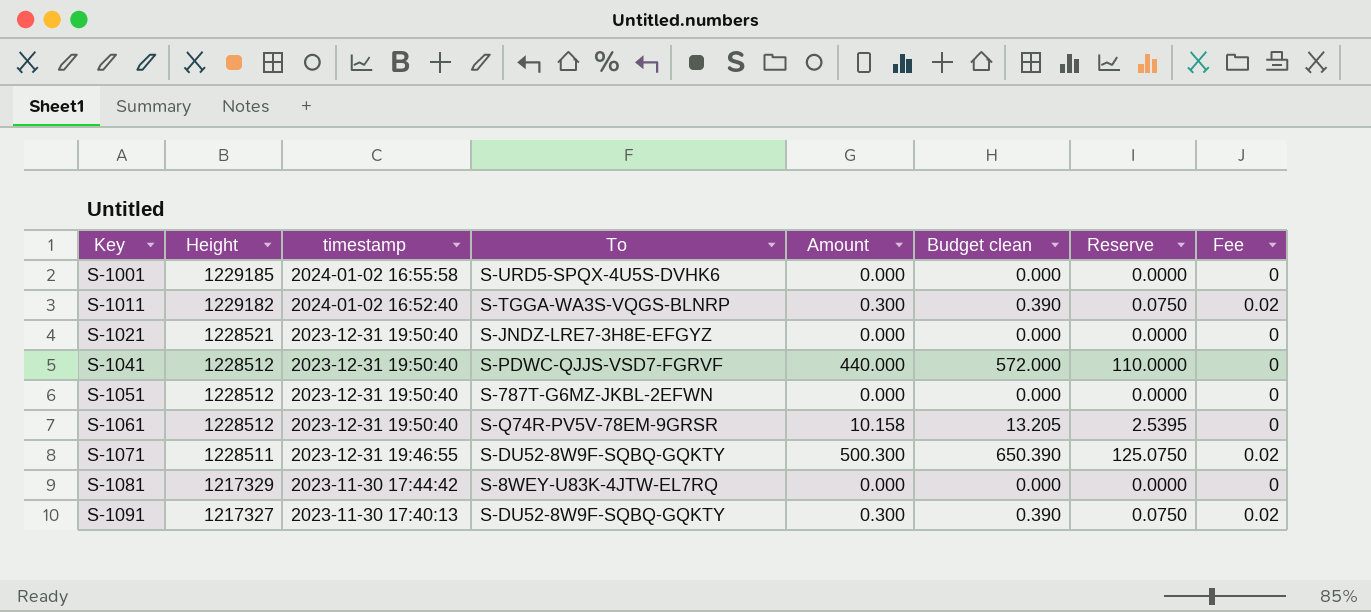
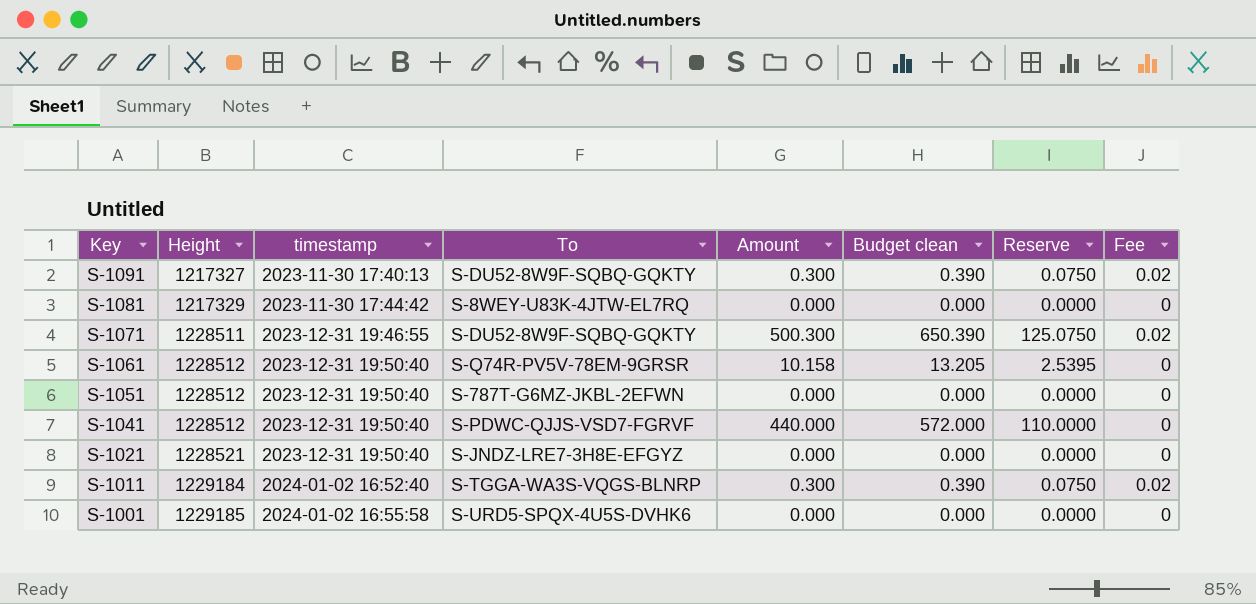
row order: Key ascending -> Key descending
S-1011 | Height: 1229182 -> 1229184

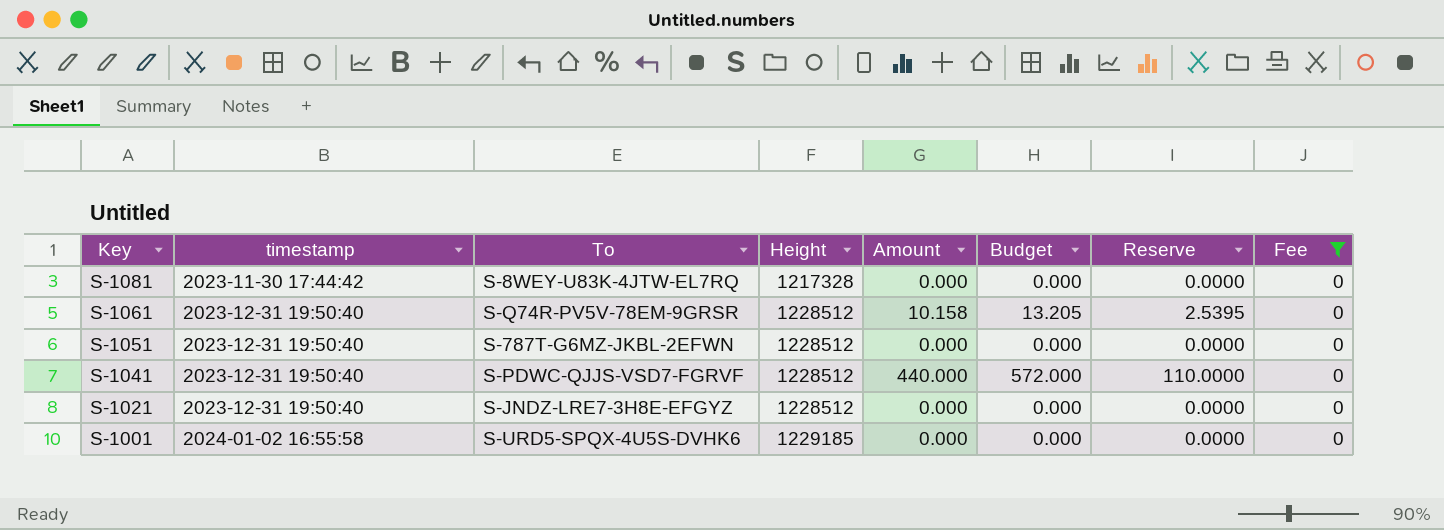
filter: none -> Fee = 0
column Height | position: 2 -> 4
column name: Budget clean -> Budget
S-1081 | Height: 1217329 -> 1217328
S-1021 | Height: 1228521 -> 1228512

